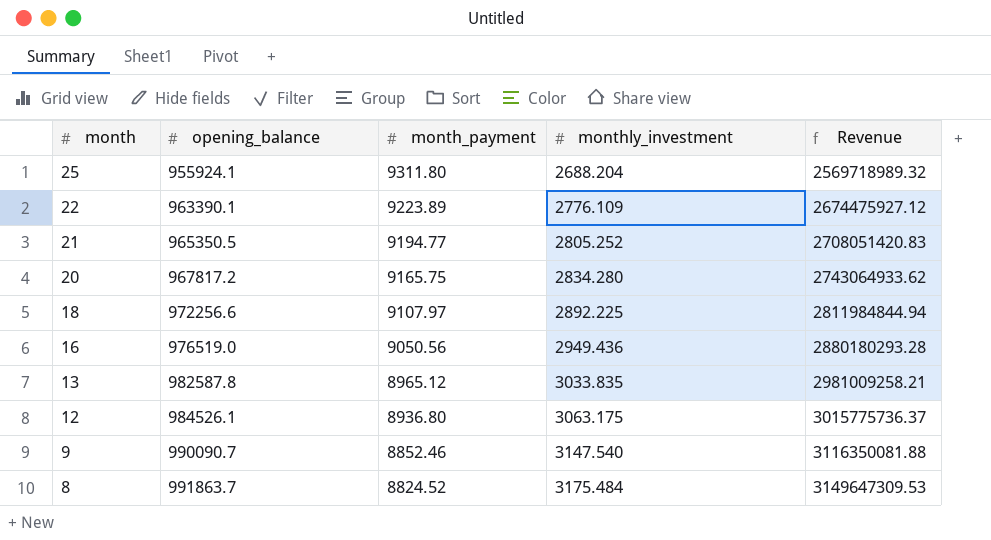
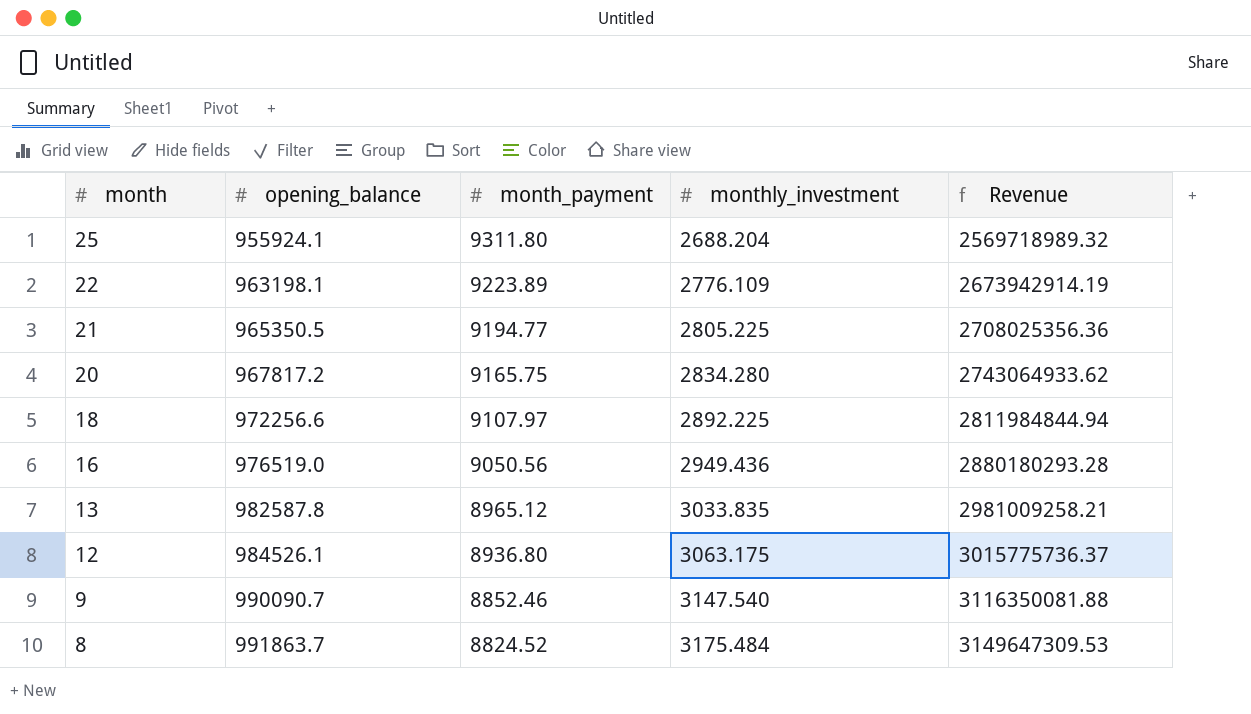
22 | opening_balance: 963390.1 -> 963198.1
22 | Revenue: 2674475927.12 -> 2673942914.19
21 | monthly_investment: 2805.252 -> 2805.225
21 | Revenue: 2708051420.83 -> 2708025356.36

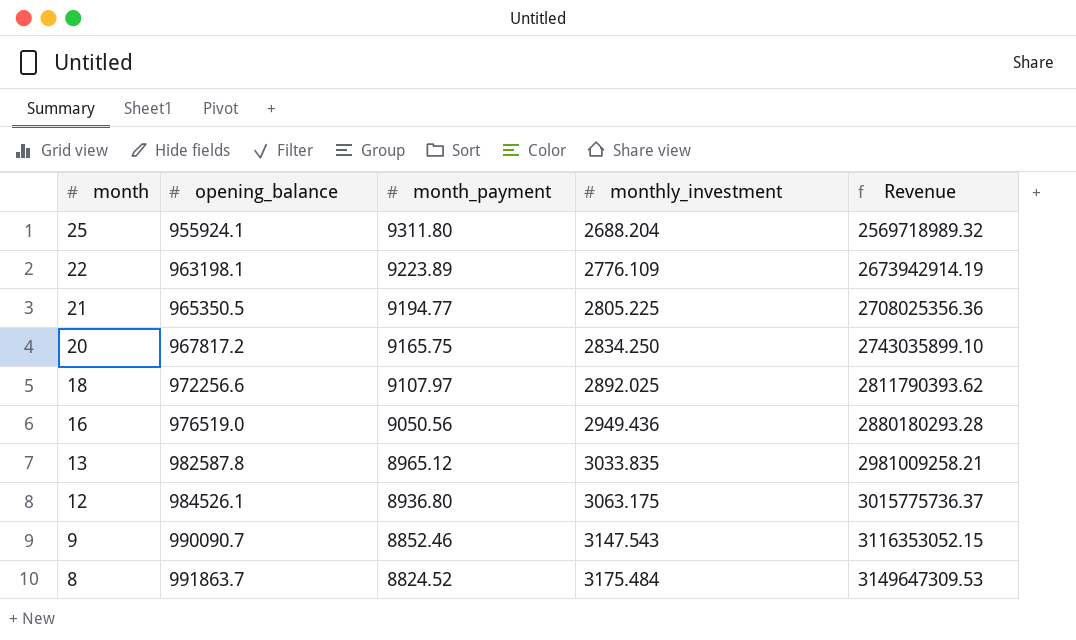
20 | monthly_investment: 2834.280 -> 2834.250
20 | Revenue: 2743064933.62 -> 2743035899.10
18 | monthly_investment: 2892.225 -> 2892.025
18 | Revenue: 2811984844.94 -> 2811790393.62
9 | monthly_investment: 3147.540 -> 3147.543
9 | Revenue: 3116350081.88 -> 3116353052.15

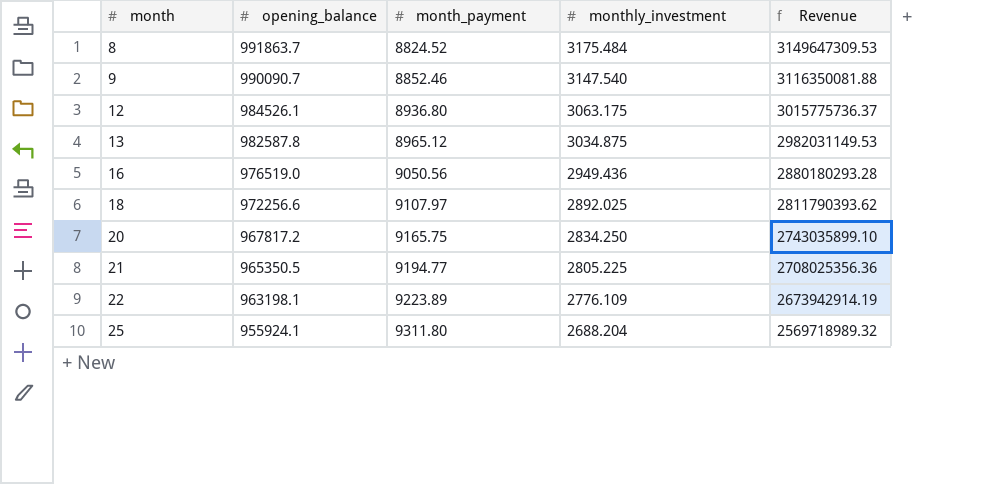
row order: month descending -> month ascending
9 | monthly_investment: 3147.543 -> 3147.540
9 | Revenue: 3116353052.15 -> 3116350081.88
13 | monthly_investment: 3033.835 -> 3034.875
13 | Revenue: 2981009258.21 -> 2982031149.53

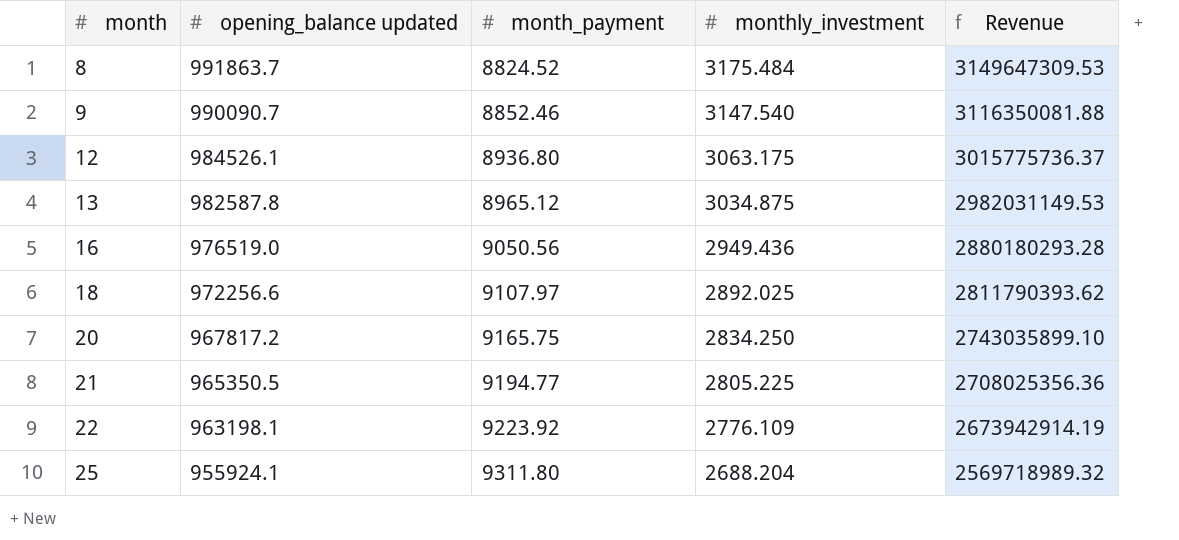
column name: opening_balance -> opening_balance updated
22 | month_payment: 9223.89 -> 9223.92

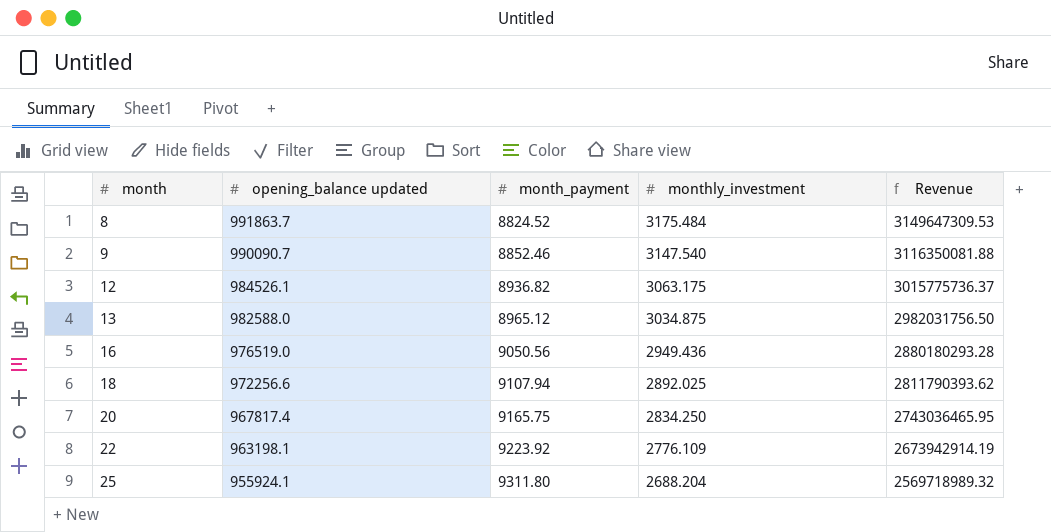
row 21: 965350.5 | 9194.77 | 2805.225 | 2708025356.36 -> none
12 | month_payment: 8936.80 -> 8936.82
13 | opening_balance updated: 982587.8 -> 982588.0
13 | Revenue: 2982031149.53 -> 2982031756.50
18 | month_payment: 9107.97 -> 9107.94
20 | opening_balance updated: 967817.2 -> 967817.4
20 | Revenue: 2743035899.10 -> 2743036465.95

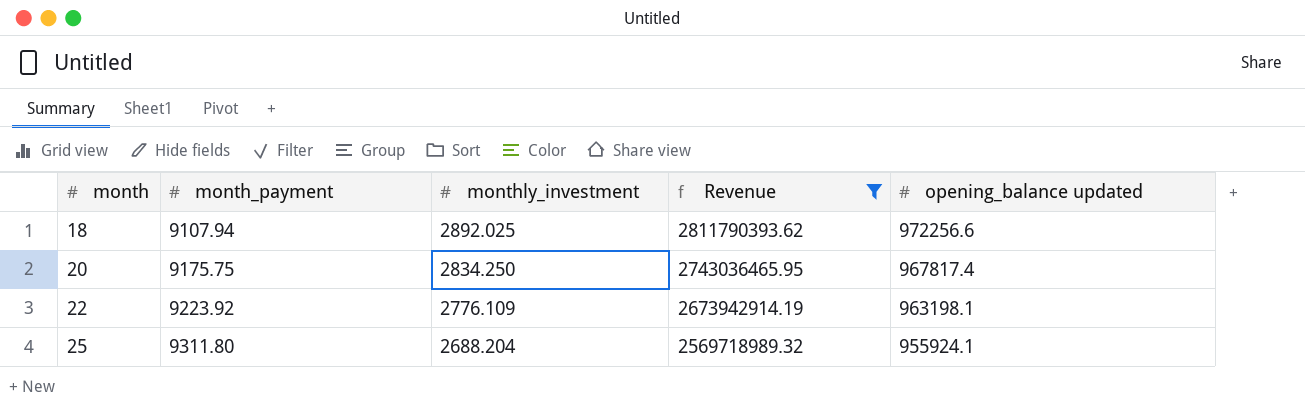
filter: none -> Revenue <= 2811790393.62
column opening_balance updated | position: 2 -> 5
20 | month_payment: 9165.75 -> 9175.75

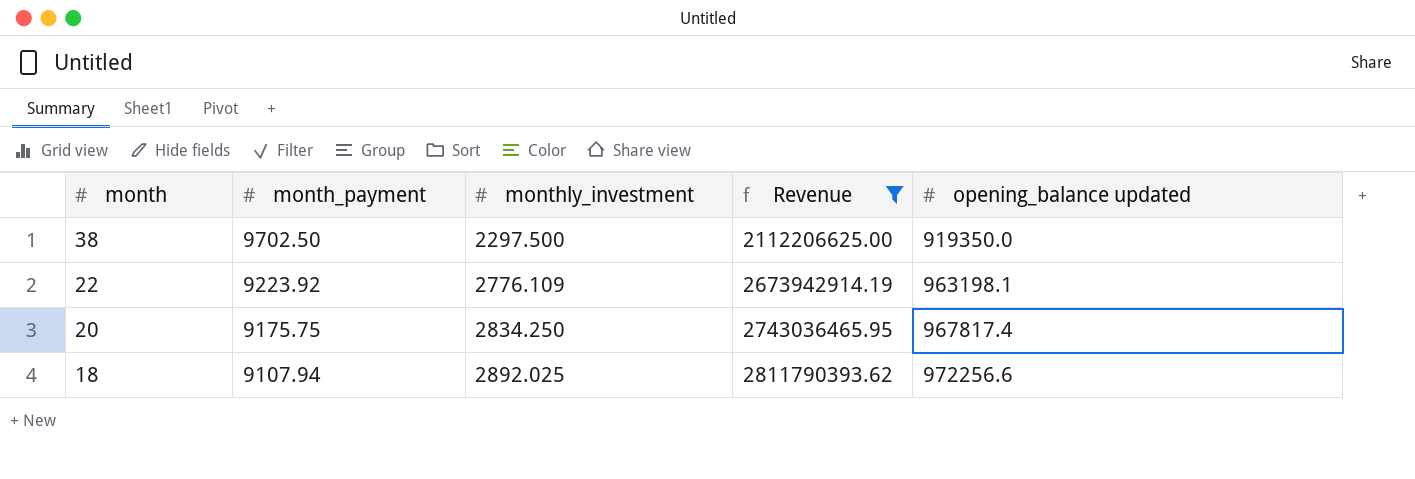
row order: month ascending -> month descending
row 25: 9311.80 | 2688.204 | 2569718989.32 | 955924.1 -> none
row 38: none -> 9702.50 | 2297.500 | 2112206625.00 | 919350.0

